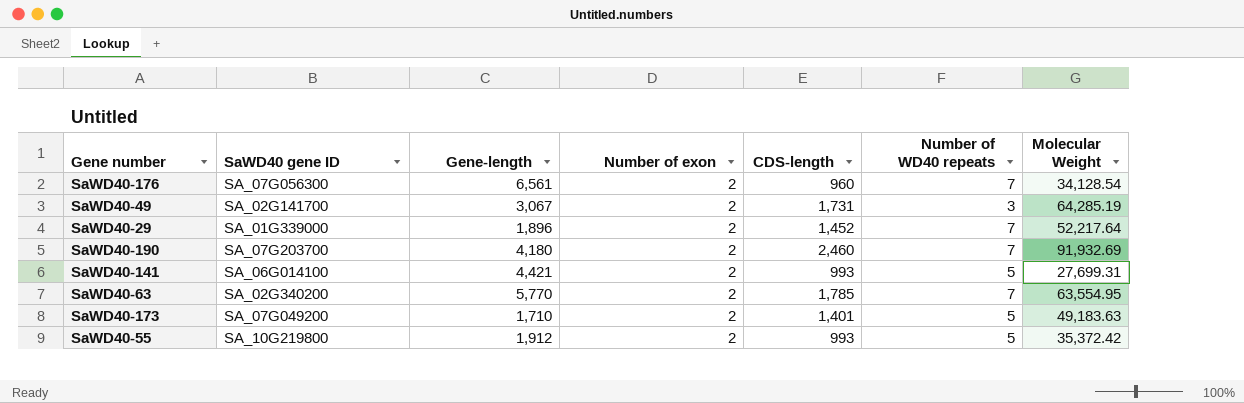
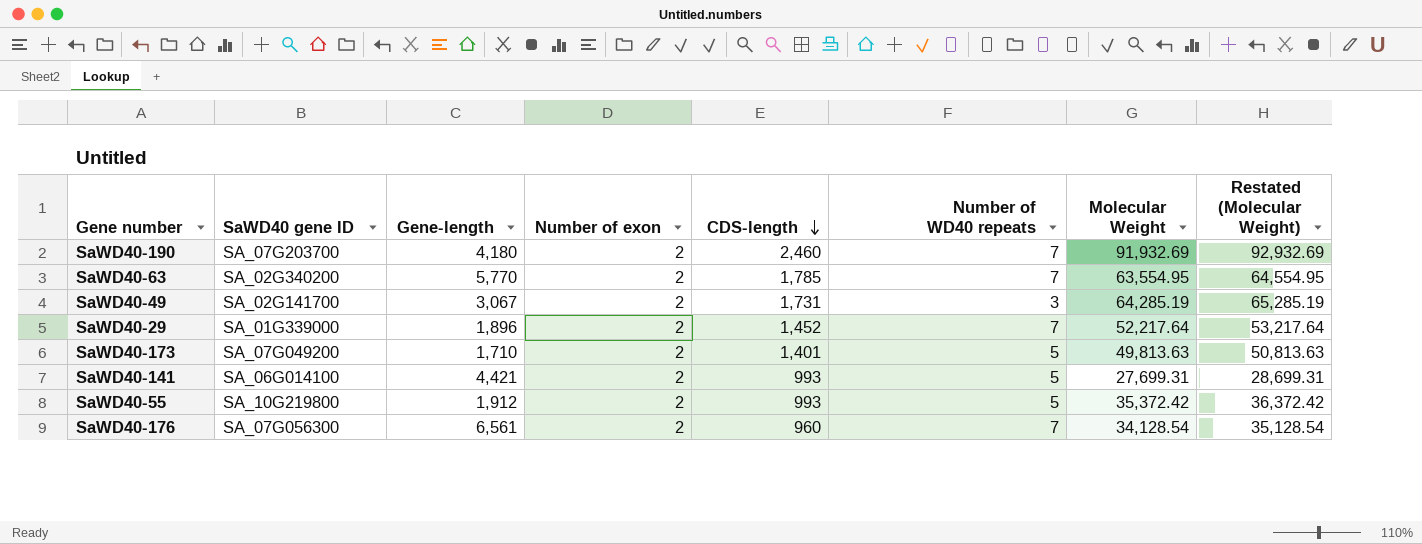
row order: none -> CDS-length descending
column Restated (Molecular Weight) | formula: none -> [Molecular Weight] + 1000
SaWD40-173 | Molecular Weight: 49,183.63 -> 49,813.63

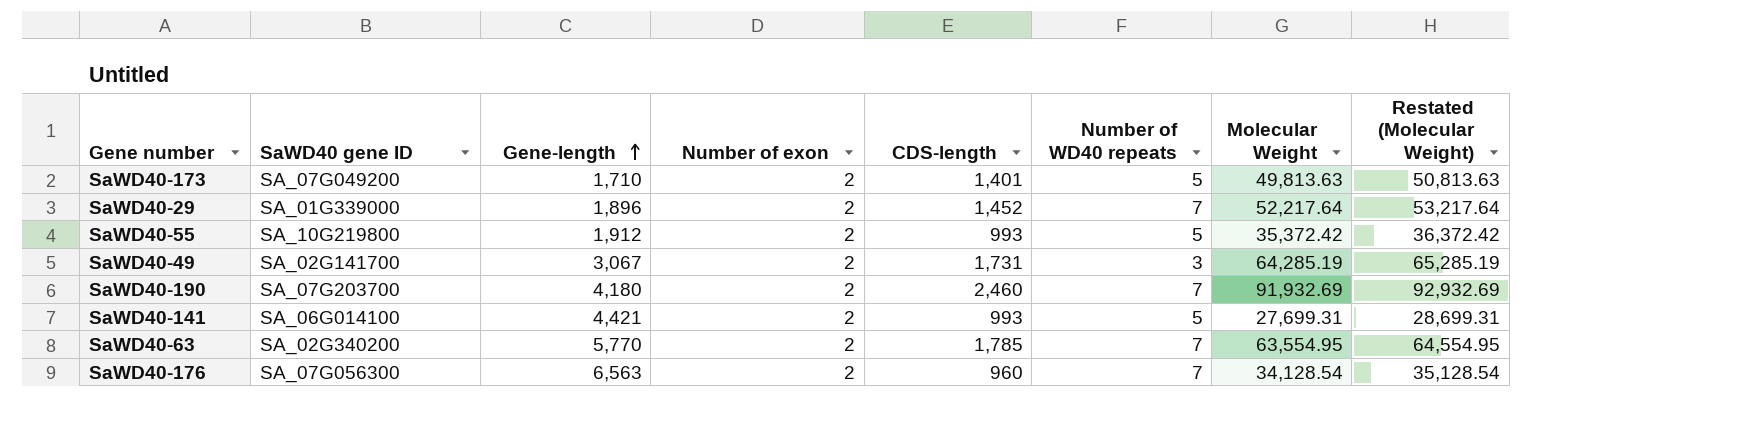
row order: CDS-length descending -> Gene-length ascending
SaWD40-176 | Gene-length: 6,561 -> 6,563

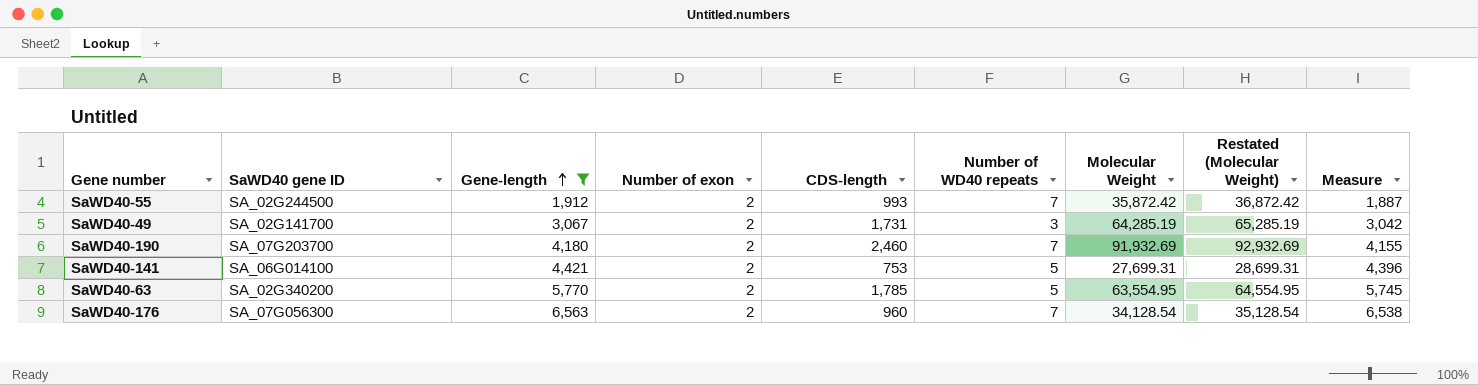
filter: none -> Gene-length >= 1,912
column Measure | formula: none -> [Gene-length] - 25
SaWD40-55 | SaWD40 gene ID: SA_10G219800 -> SA_02G244500
SaWD40-55 | Number of WD40 repeats: 5 -> 7
SaWD40-55 | Molecular Weight: 35,372.42 -> 35,872.42
SaWD40-55 | Restated (Molecular Weight): 36,372.42 -> 36,872.42
SaWD40-141 | CDS-length: 993 -> 753
SaWD40-63 | Number of WD40 repeats: 7 -> 5

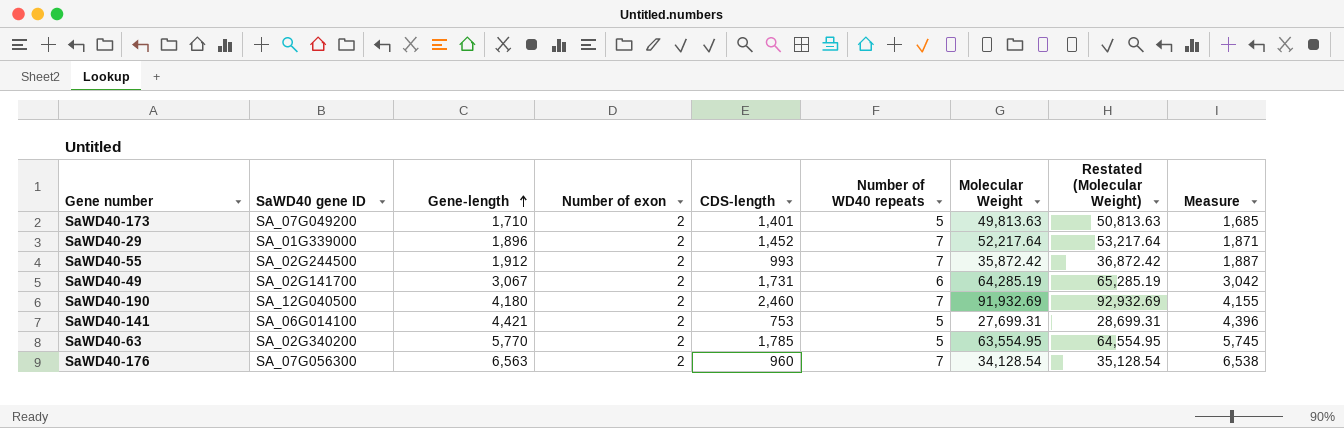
filter: Gene-length >= 1,912 -> none
SaWD40-49 | Number of WD40 repeats: 3 -> 6
SaWD40-190 | SaWD40 gene ID: SA_07G203700 -> SA_12G040500

